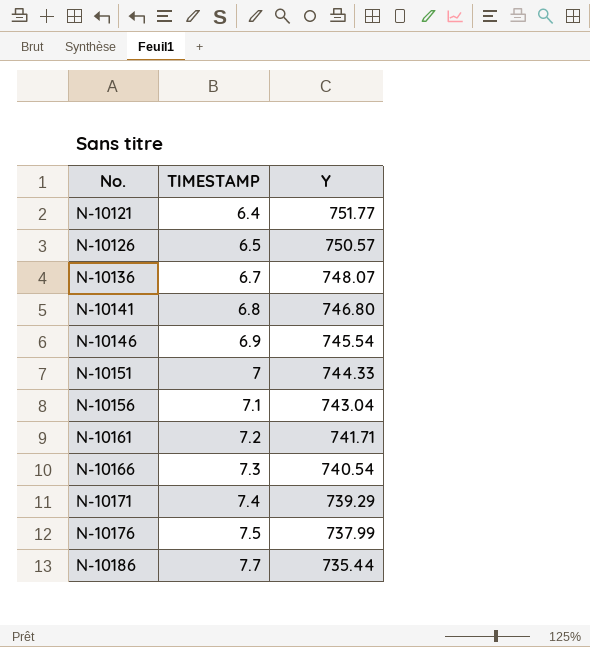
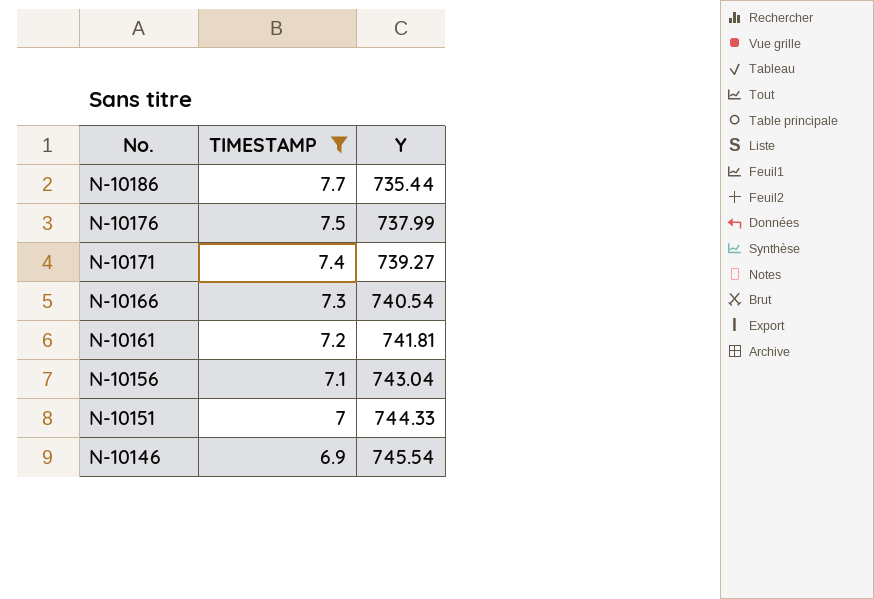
filter: none -> TIMESTAMP >= 6.9
row order: No. ascending -> No. descending
N-10171 | Y: 739.29 -> 739.27
N-10161 | Y: 741.71 -> 741.81

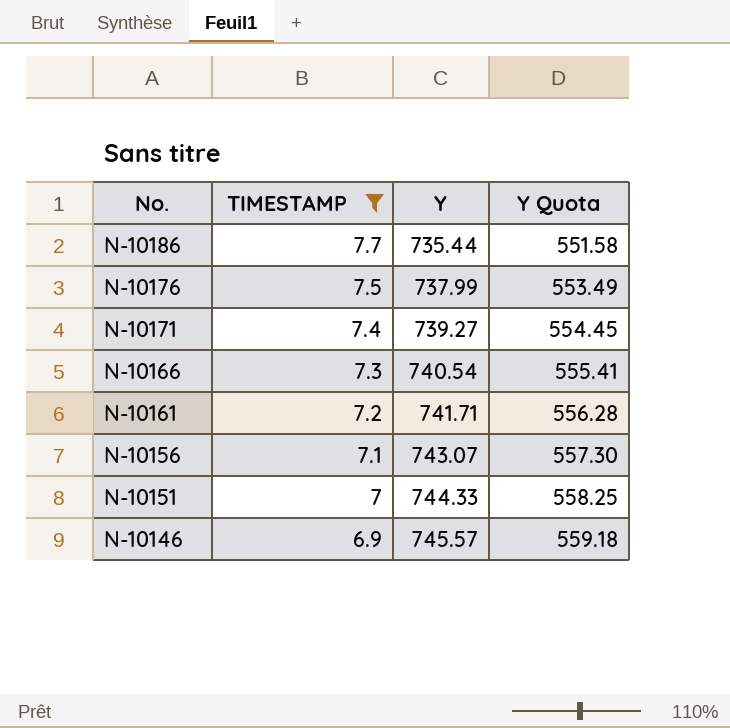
column Y Quota | formula: none -> [Y] * 0.75
N-10161 | Y: 741.81 -> 741.71
N-10156 | Y: 743.04 -> 743.07
N-10146 | Y: 745.54 -> 745.57

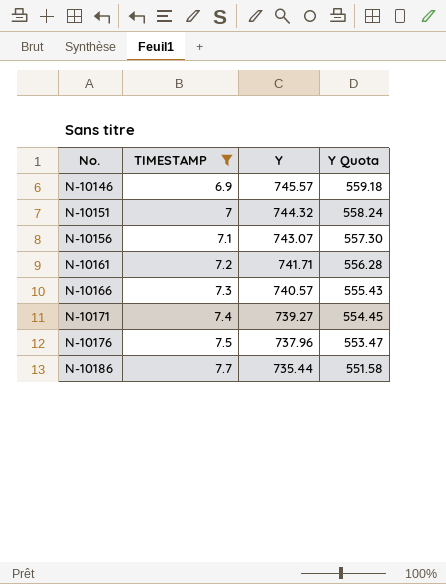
row order: No. descending -> No. ascending
N-10151 | Y: 744.33 -> 744.32
N-10151 | Y Quota: 558.25 -> 558.24
N-10166 | Y: 740.54 -> 740.57
N-10166 | Y Quota: 555.41 -> 555.43
N-10176 | Y: 737.99 -> 737.96
N-10176 | Y Quota: 553.49 -> 553.47

